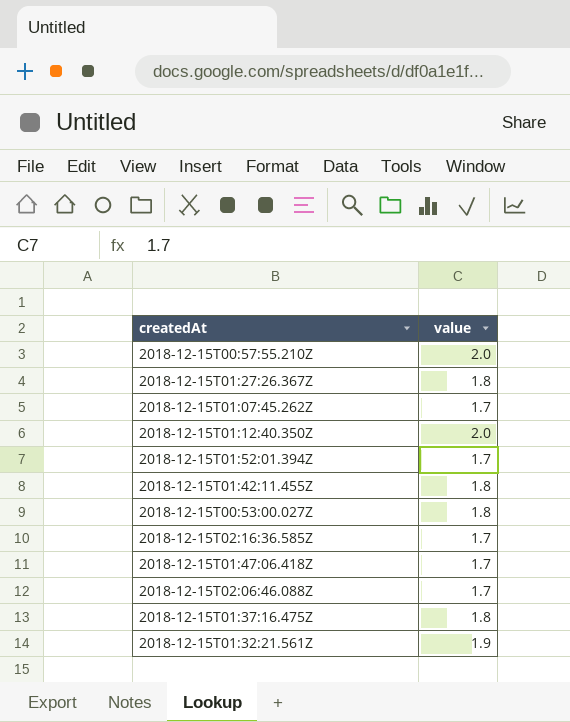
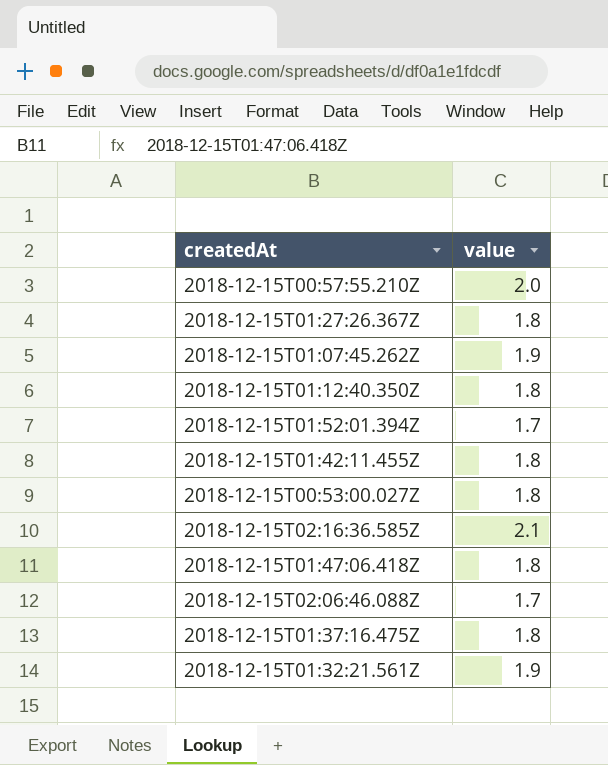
2018-12-15T01:07:45.262Z | value: 1.7 -> 1.9
2018-12-15T01:12:40.350Z | value: 2.0 -> 1.8
2018-12-15T02:16:36.585Z | value: 1.7 -> 2.1
2018-12-15T01:47:06.418Z | value: 1.7 -> 1.8

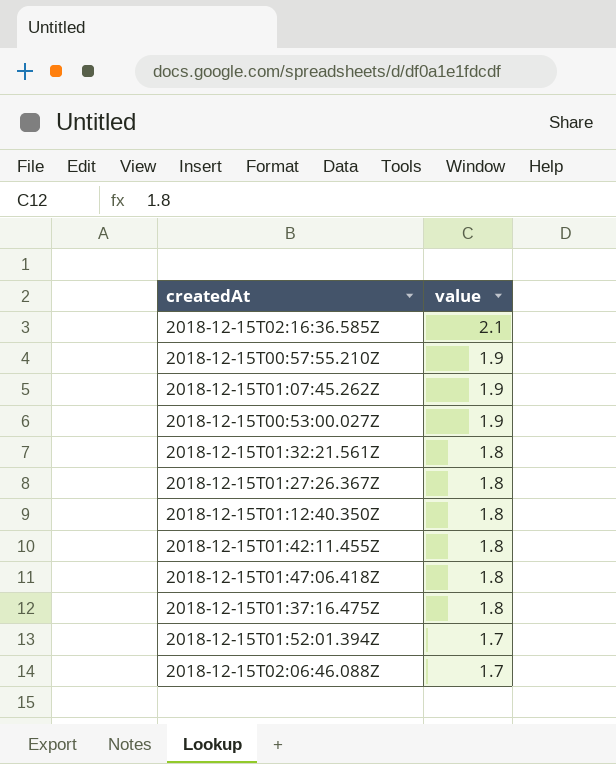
row order: none -> value descending
2018-12-15T00:57:55.210Z | value: 2.0 -> 1.9
2018-12-15T00:53:00.027Z | value: 1.8 -> 1.9
2018-12-15T01:32:21.561Z | value: 1.9 -> 1.8

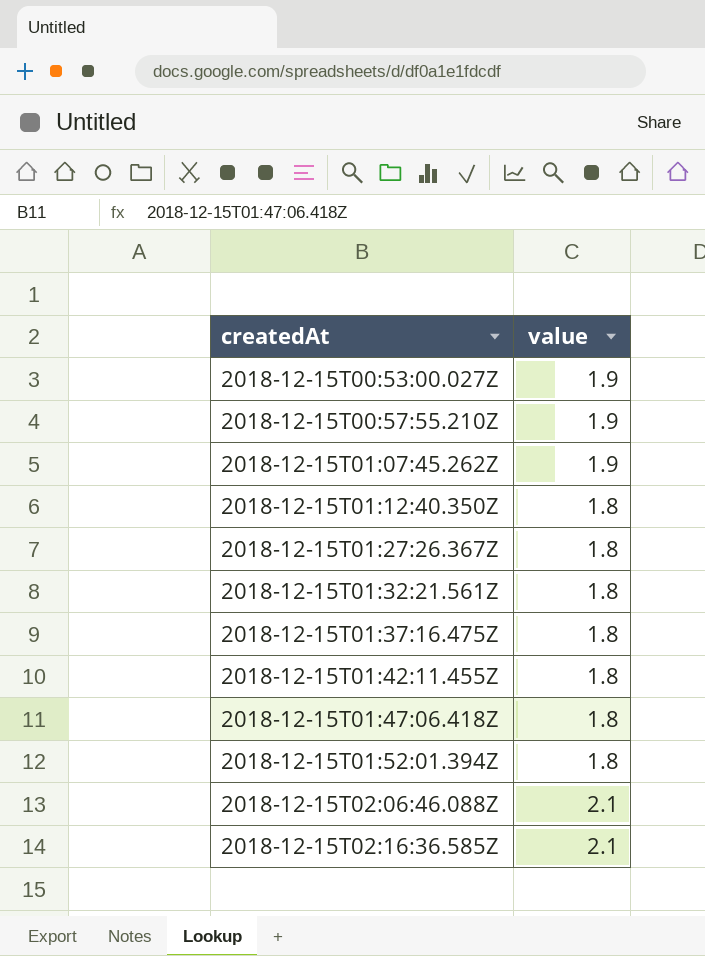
row order: value descending -> createdAt ascending
2018-12-15T01:52:01.394Z | value: 1.7 -> 1.8
2018-12-15T02:06:46.088Z | value: 1.7 -> 2.1

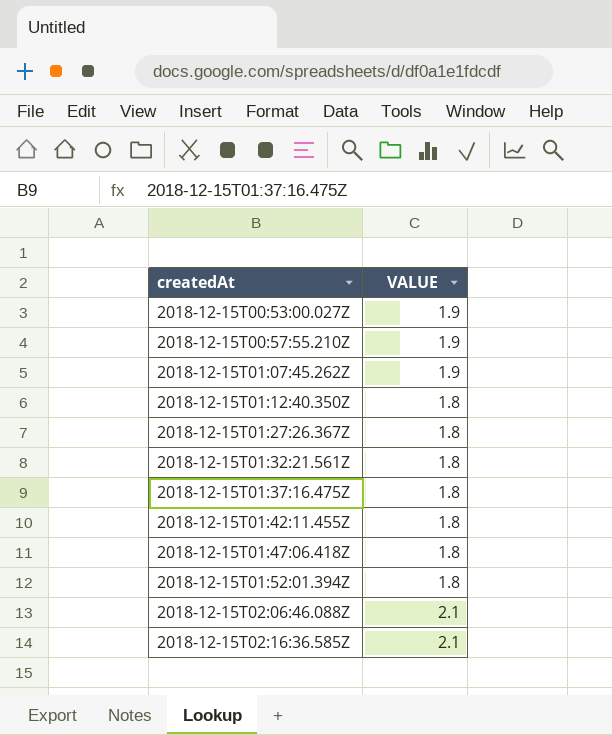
column name: value -> VALUE

